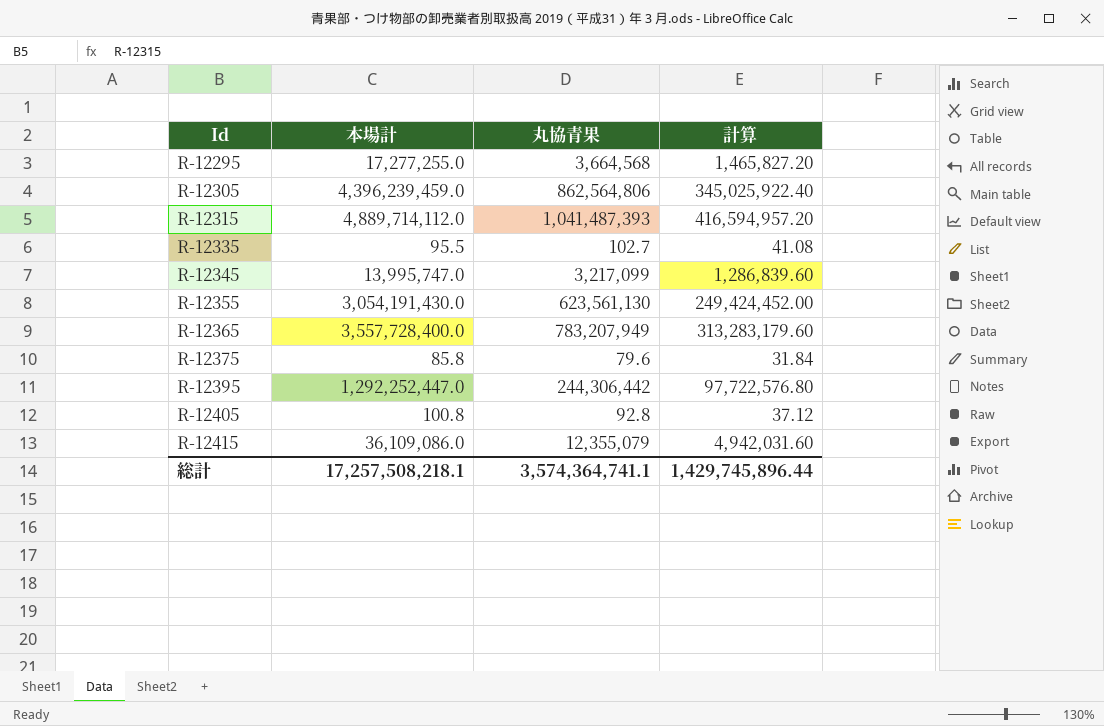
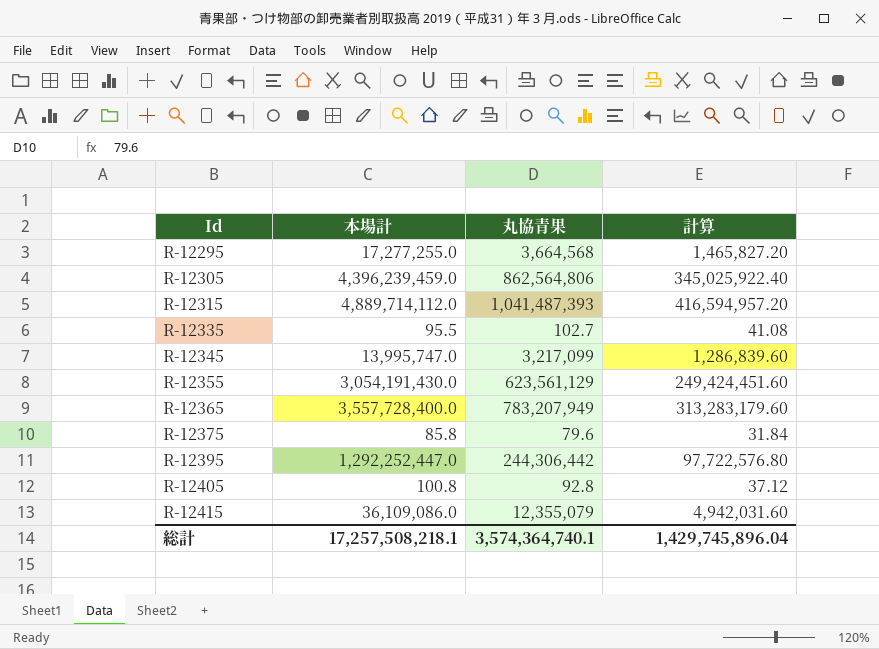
R-12355 | 丸協青果: 623,561,130 -> 623,561,129
R-12355 | 計算: 249,424,452.00 -> 249,424,451.60
総計 | 丸協青果: 3,574,364,741.1 -> 3,574,364,740.1
総計 | 計算: 1,429,745,896.44 -> 1,429,745,896.04

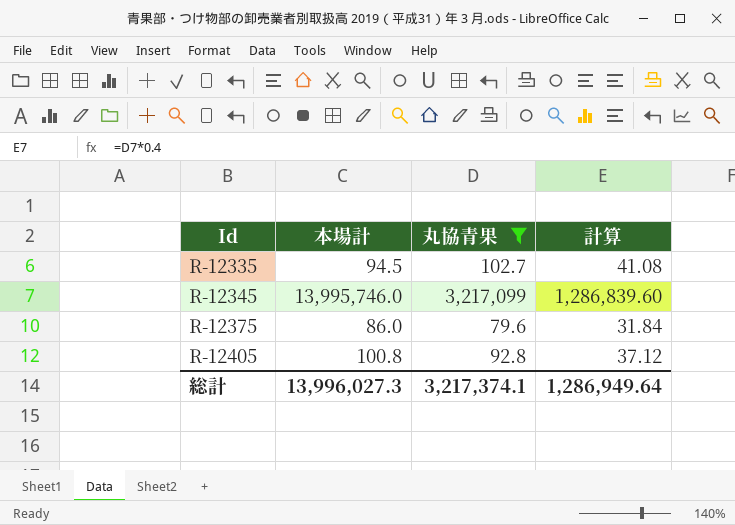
filter: none -> 丸協青果 <= 3,217,099
R-12335 | 本場計: 95.5 -> 94.5
R-12345 | 本場計: 13,995,747.0 -> 13,995,746.0
R-12375 | 本場計: 85.8 -> 86.0
総計 | 本場計: 17,257,508,218.1 -> 13,996,027.3
総計 | 丸協青果: 3,574,364,740.1 -> 3,217,374.1
総計 | 計算: 1,429,745,896.04 -> 1,286,949.64

